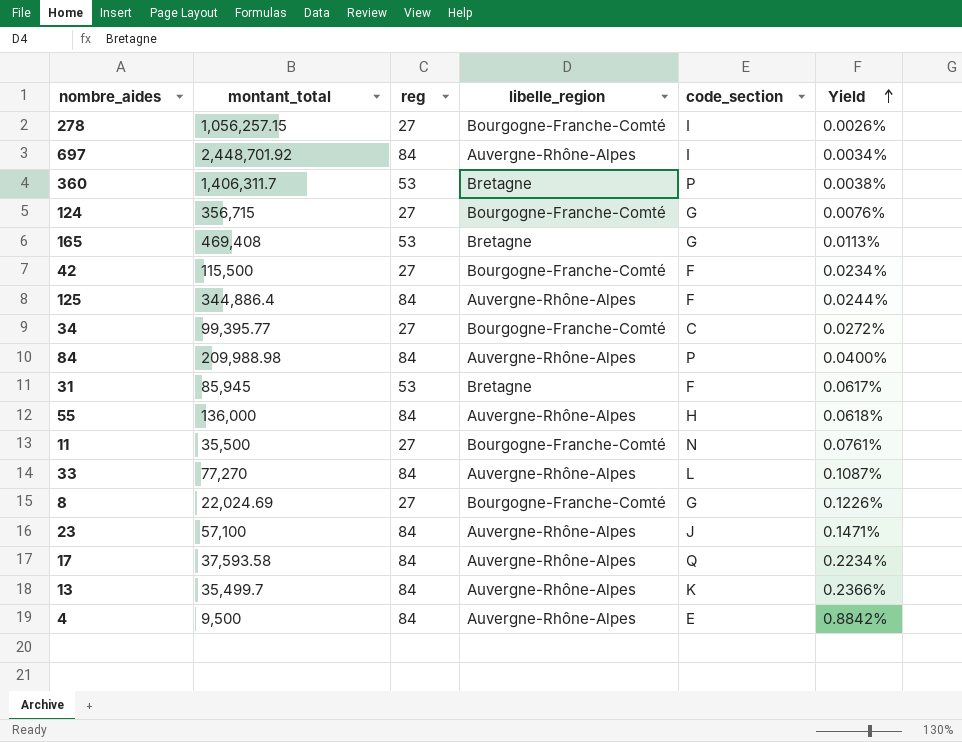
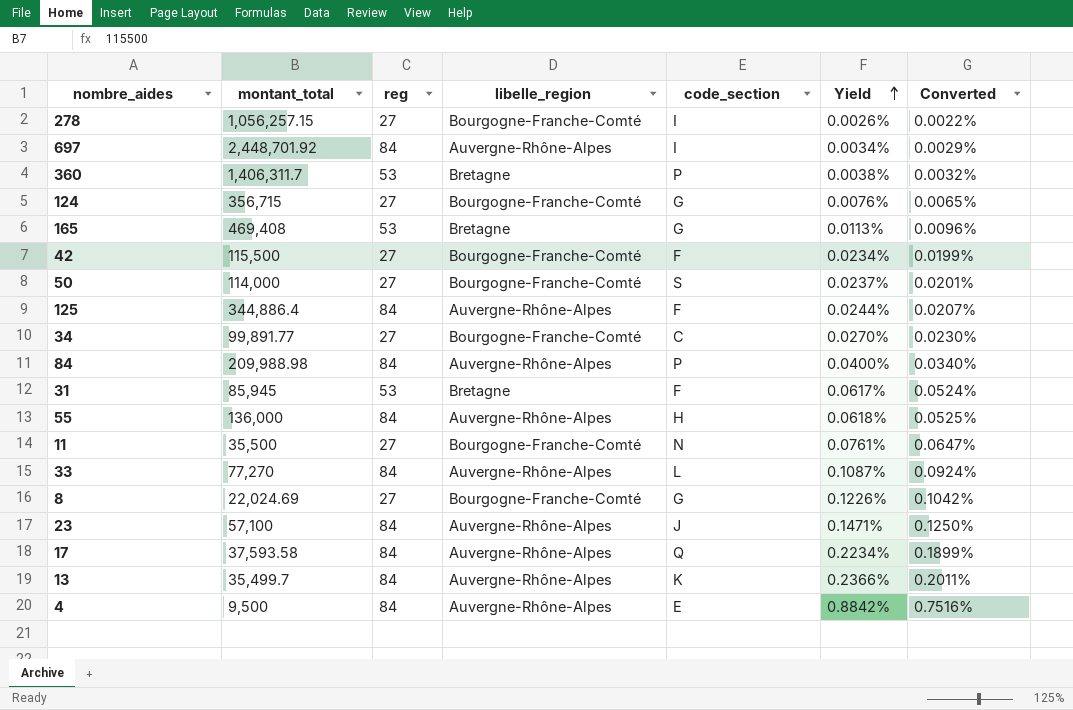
column Converted | formula: none -> [Yield] * 0.85
row 50: none -> 114,000 | 27 | Bourgogne-Franche-Comté | S | 0.0237% | 0.0201%
34 | montant_total: 99,395.77 -> 99,891.77
34 | Yield: 0.0272% -> 0.0270%

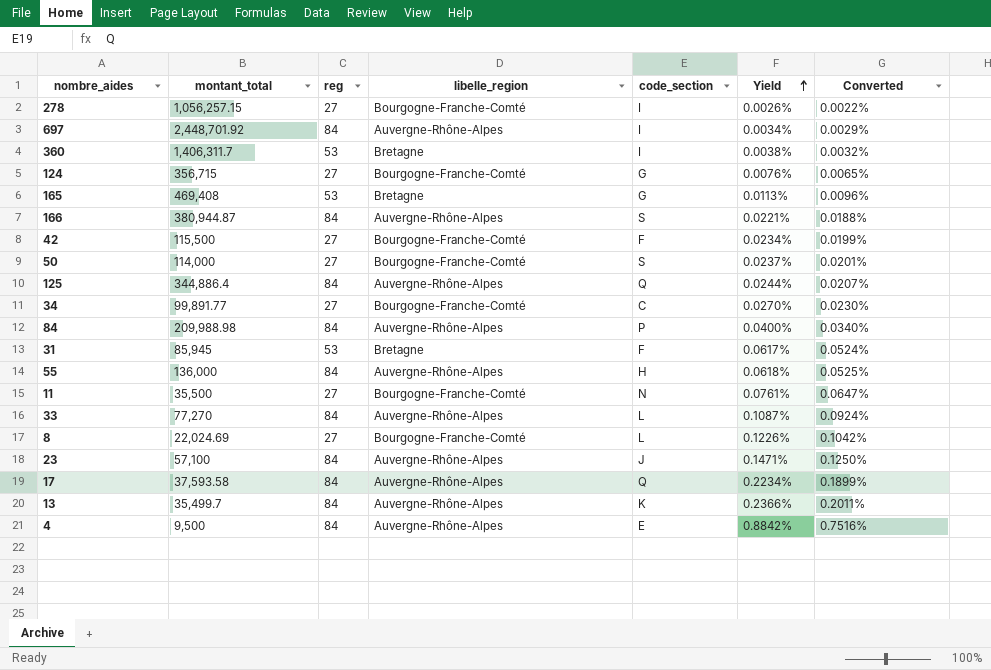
360 | code_section: P -> I
row 166: none -> 380,944.87 | 84 | Auvergne-Rhône-Alpes | S | 0.0221% | 0.0188%
125 | code_section: F -> Q
8 | code_section: G -> L

